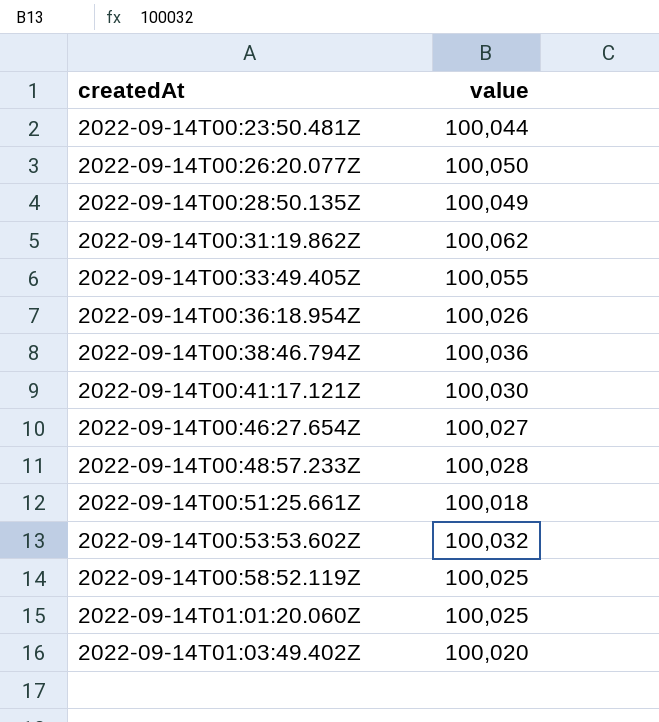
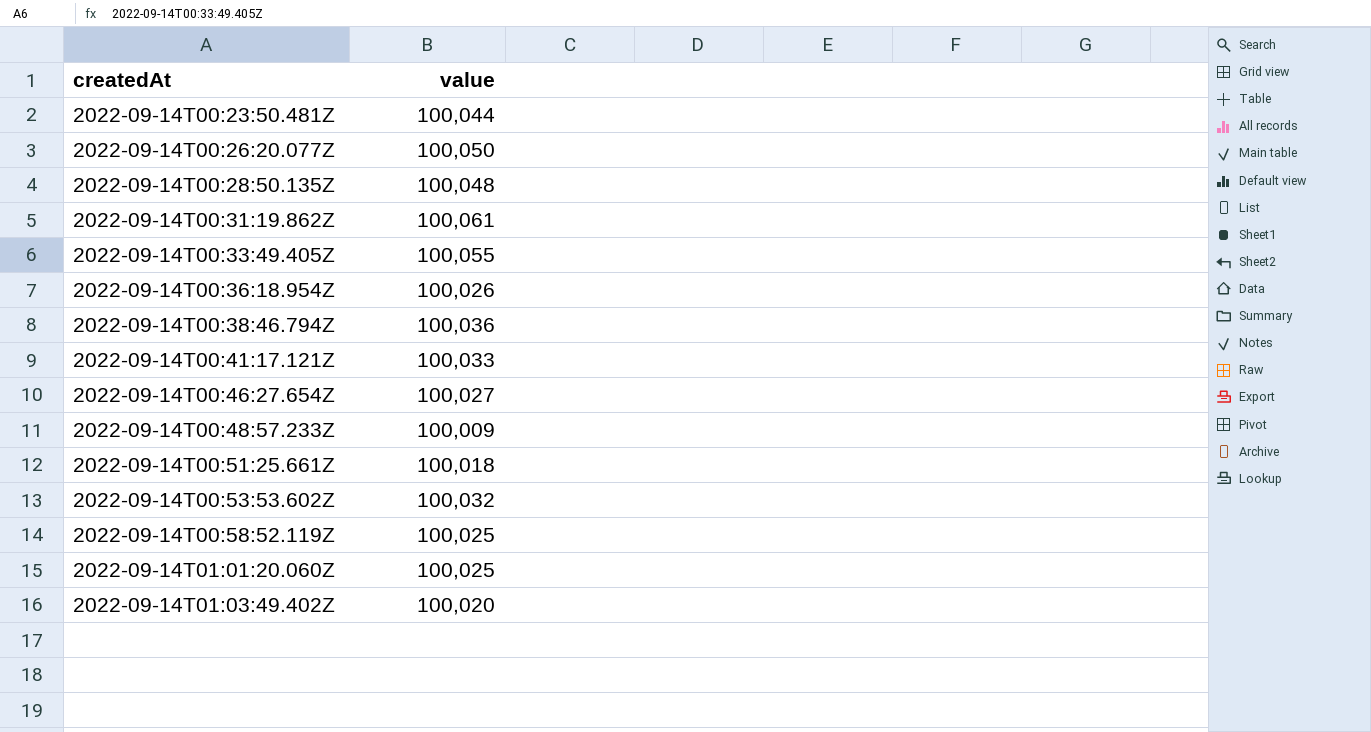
2022-09-14T00:28:50.135Z | value: 100,049 -> 100,048
2022-09-14T00:31:19.862Z | value: 100,062 -> 100,061
2022-09-14T00:41:17.121Z | value: 100,030 -> 100,033
2022-09-14T00:48:57.233Z | value: 100,028 -> 100,009

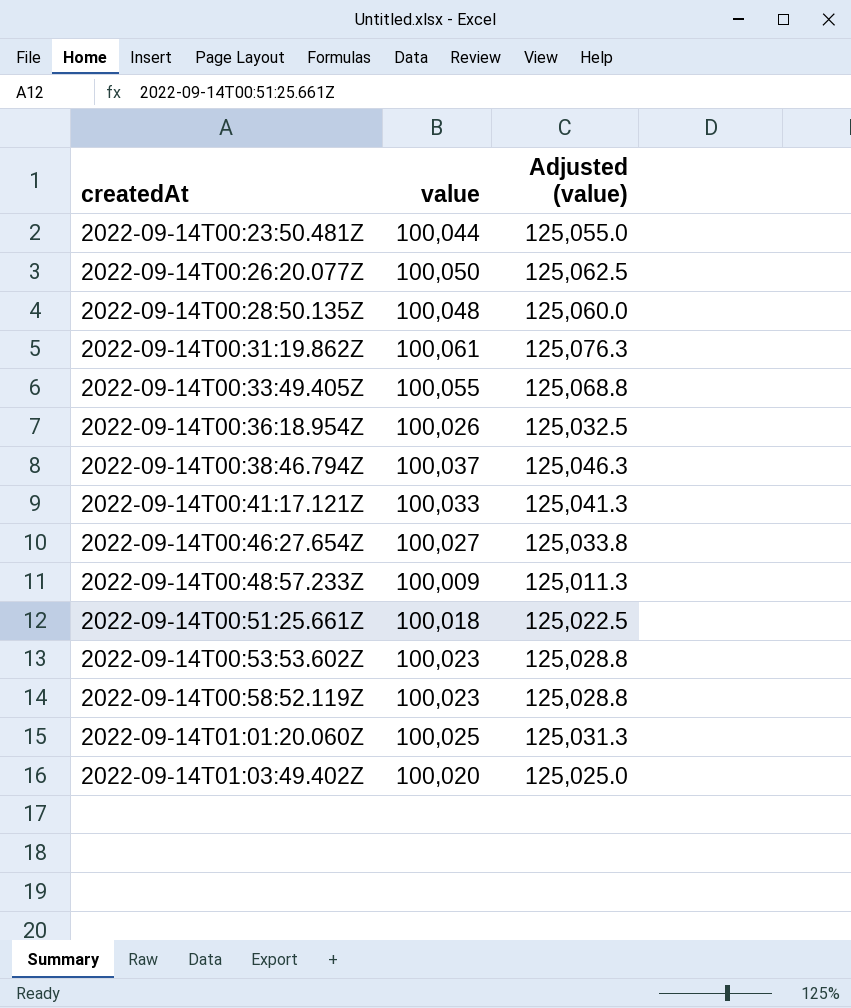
column Adjusted (value) | formula: none -> [value] * 1.25
2022-09-14T00:38:46.794Z | value: 100,036 -> 100,037
2022-09-14T00:53:53.602Z | value: 100,032 -> 100,023
2022-09-14T00:58:52.119Z | value: 100,025 -> 100,023

